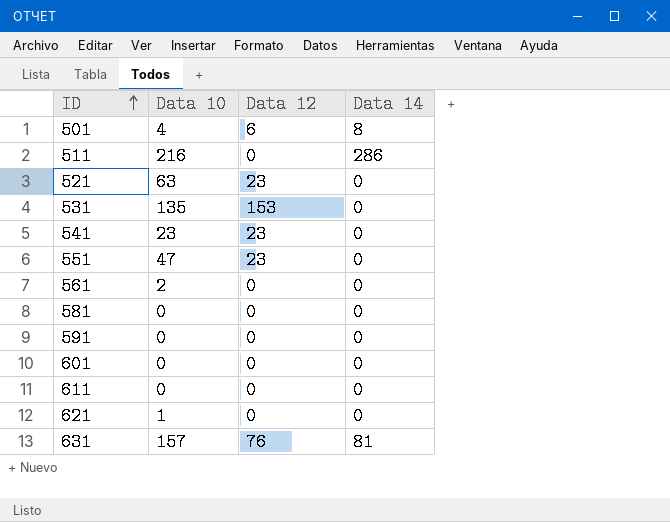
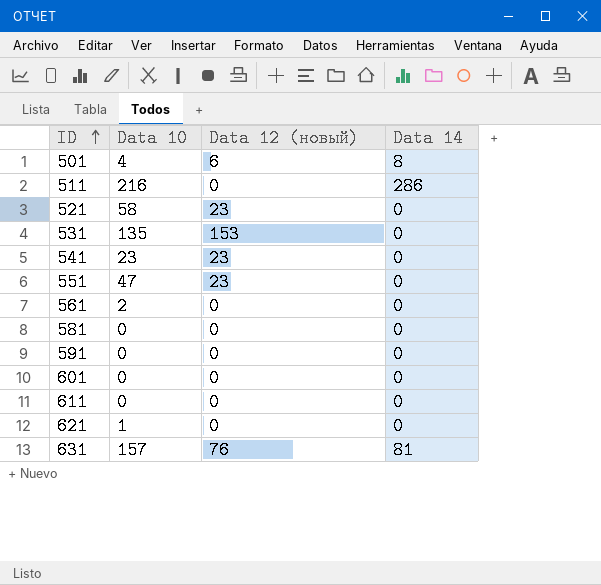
column name: Data 12 -> Data 12 (новый)
521 | Data 10: 63 -> 58

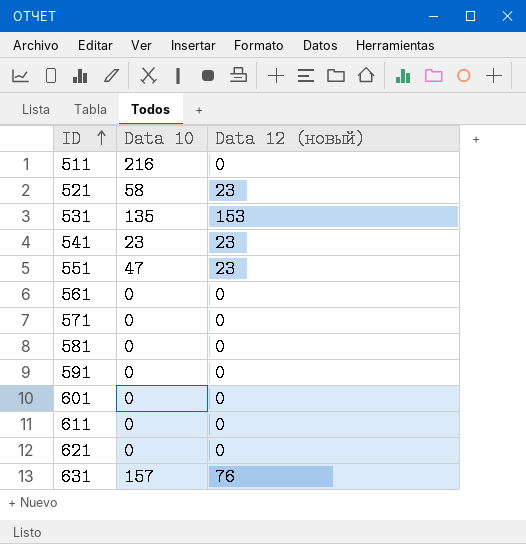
column Data 14 | position: 4 -> none
row 501: 4 | 6 | 8 -> none
561 | Data 10: 2 -> 0
row 571: none -> 0 | 0
621 | Data 10: 1 -> 0

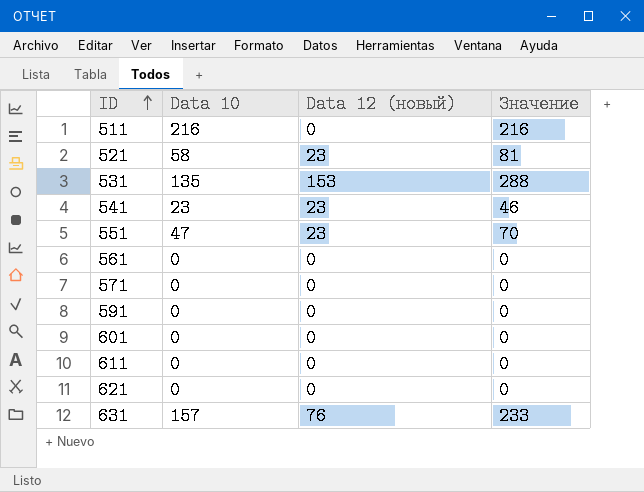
column Значение | formula: none -> [Data 10] + [Data 12 (новый)]
row 581: 0 | 0 -> none

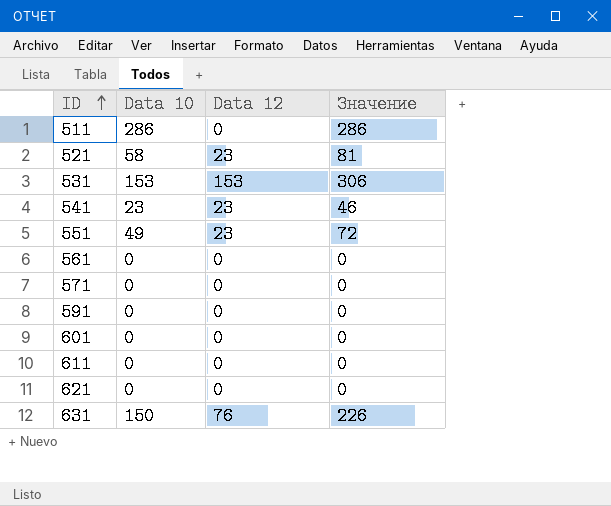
column name: Data 12 (новый) -> Data 12
511 | Data 10: 216 -> 286
511 | Значение: 216 -> 286
531 | Data 10: 135 -> 153
531 | Значение: 288 -> 306
551 | Data 10: 47 -> 49
551 | Значение: 70 -> 72
631 | Data 10: 157 -> 150
631 | Значение: 233 -> 226

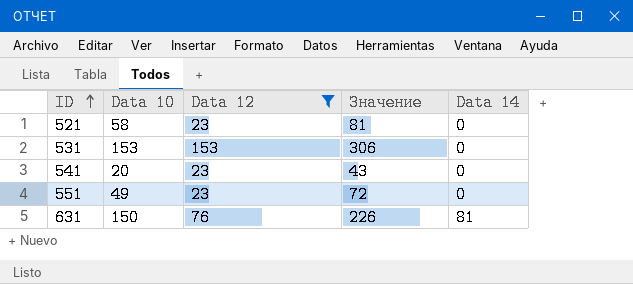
filter: none -> Data 12 != 0
column Data 14 | position: none -> 5
541 | Data 10: 23 -> 20
541 | Значение: 46 -> 43

